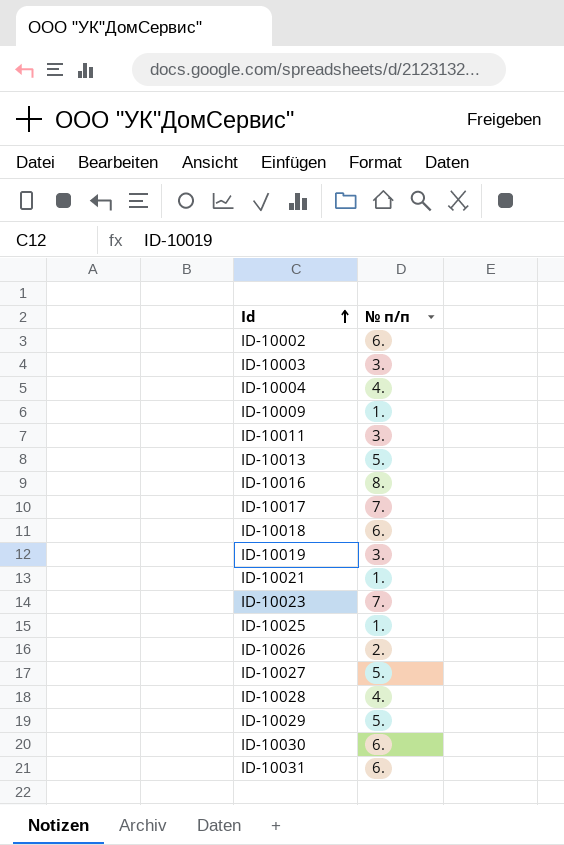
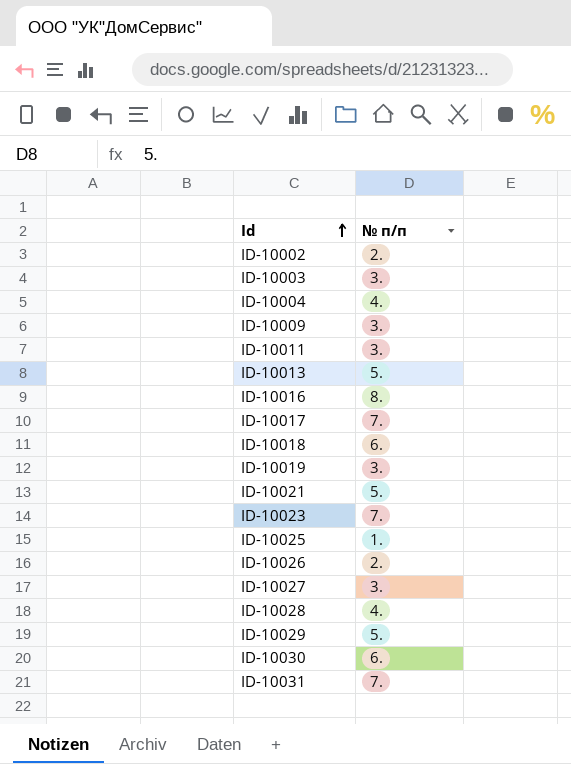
ID-10002 | № п/п: 6. -> 2.
ID-10009 | № п/п: 1. -> 3.
ID-10021 | № п/п: 1. -> 5.
ID-10027 | № п/п: 5. -> 3.
ID-10031 | № п/п: 6. -> 7.

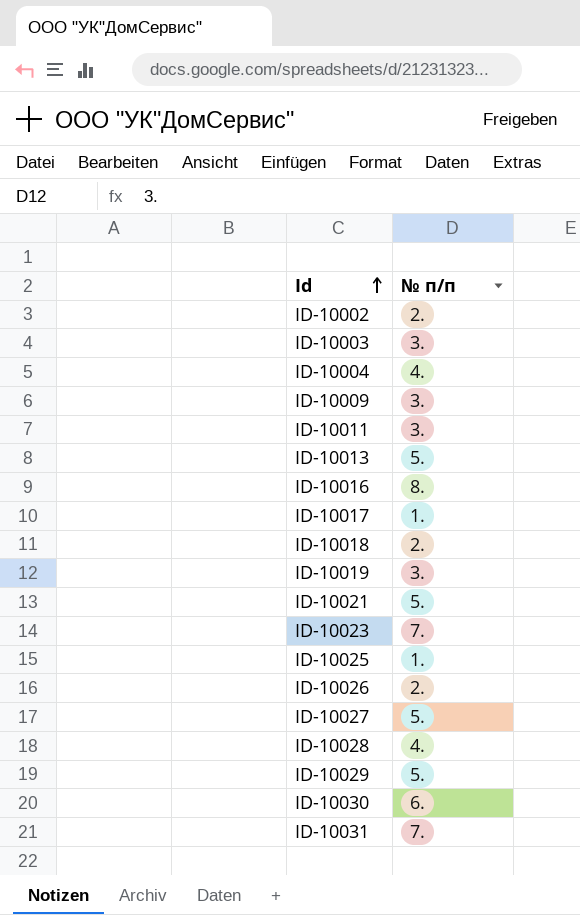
ID-10017 | № п/п: 7. -> 1.
ID-10018 | № п/п: 6. -> 2.
ID-10027 | № п/п: 3. -> 5.

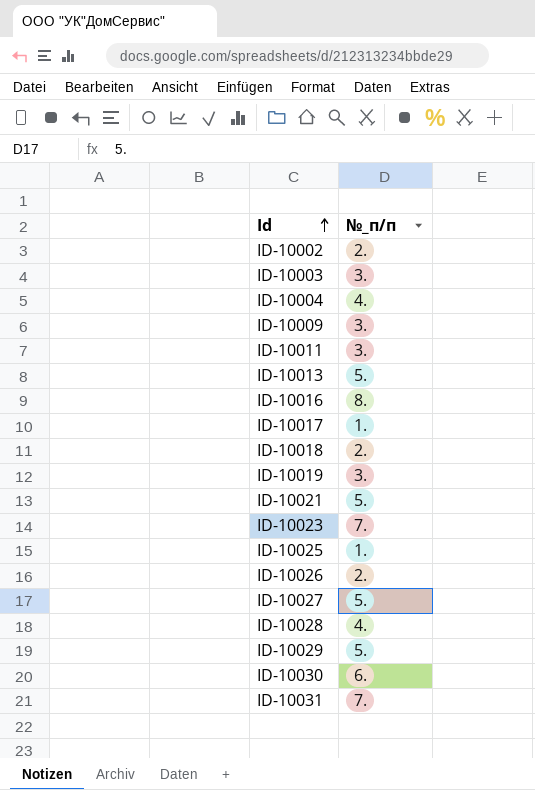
column name: № п/п -> №_п/п

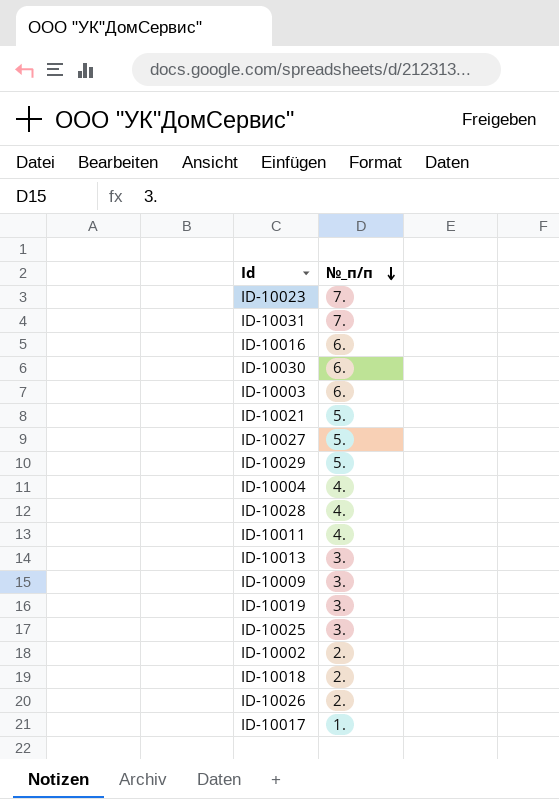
row order: Id ascending -> №_п/п descending
ID-10016 | №_п/п: 8. -> 6.
ID-10003 | №_п/п: 3. -> 6.
ID-10011 | №_п/п: 3. -> 4.
ID-10013 | №_п/п: 5. -> 3.
ID-10025 | №_п/п: 1. -> 3.

